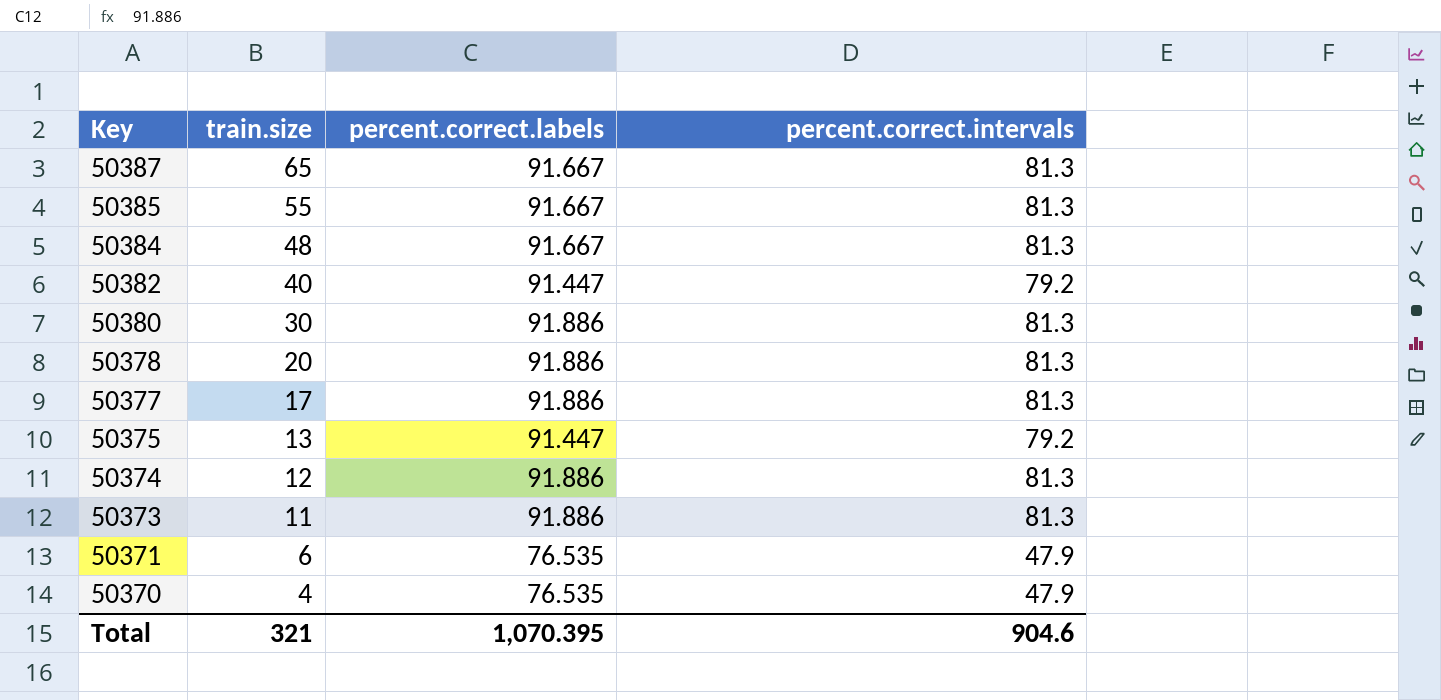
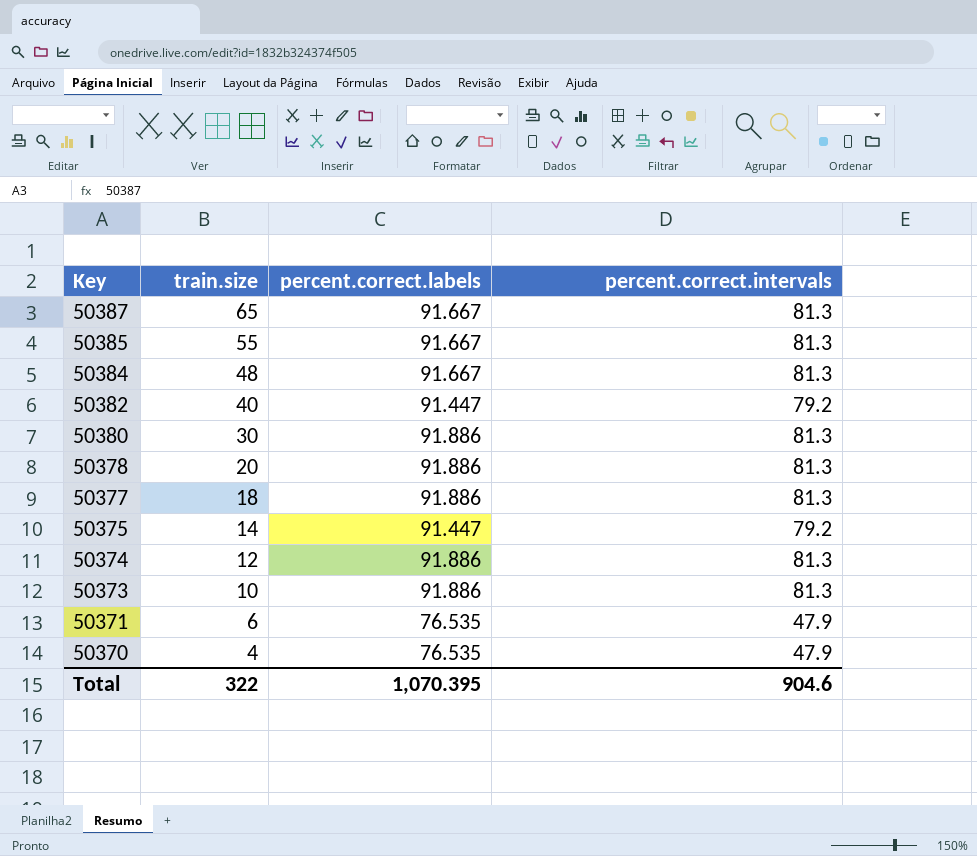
50377 | train.size: 17 -> 18
50375 | train.size: 13 -> 14
50373 | train.size: 11 -> 10
Total | train.size: 321 -> 322

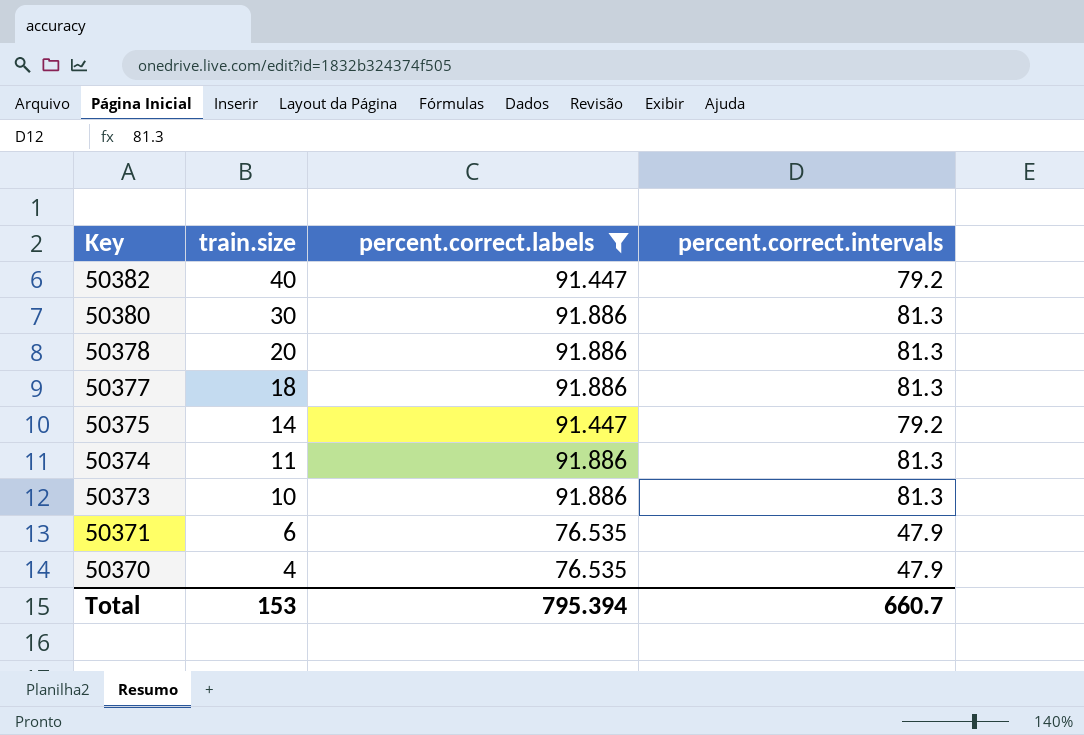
filter: none -> percent.correct.labels != 91.667
50374 | train.size: 12 -> 11
Total | train.size: 322 -> 153
Total | percent.correct.labels: 1,070.395 -> 795.394
Total | percent.correct.intervals: 904.6 -> 660.7

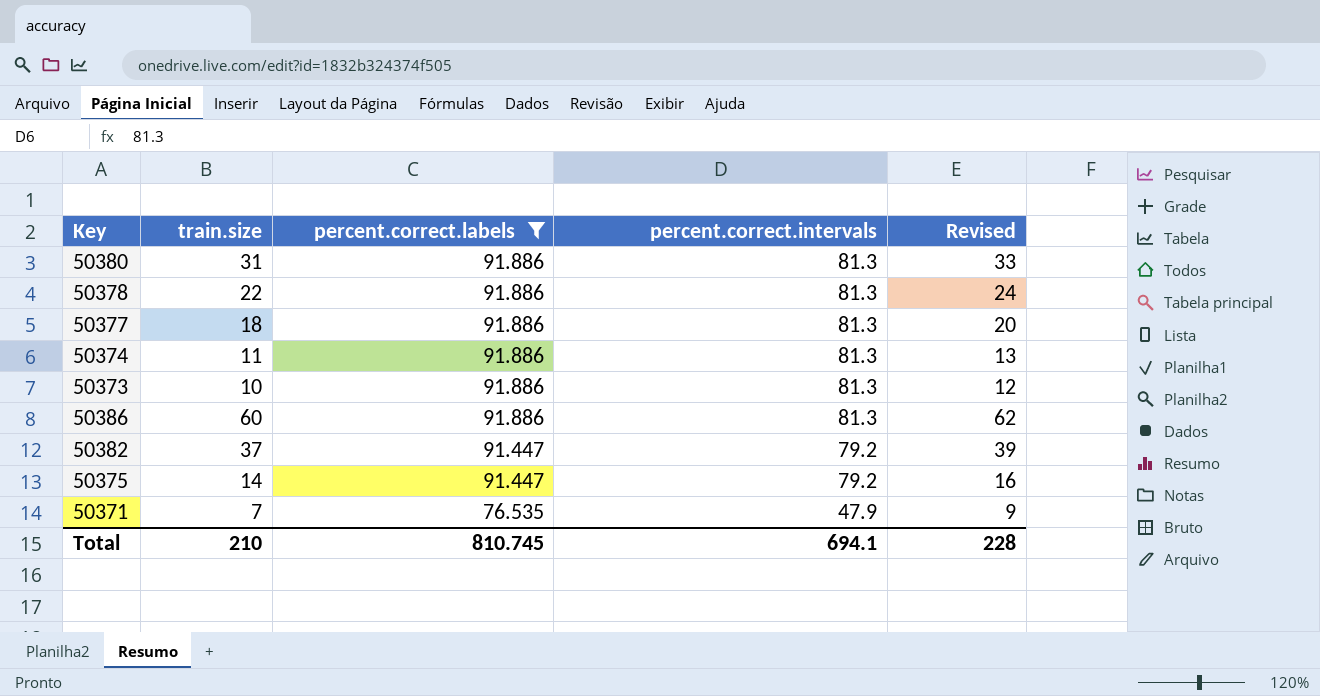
row order: Key descending -> percent.correct.labels descending
column Revised | formula: none -> [train.size] + 2
row 50370: 4 | 76.535 | 47.9 -> none
50380 | train.size: 30 -> 31
50378 | train.size: 20 -> 22
row 50386: none -> 60 | 91.886 | 81.3 | 62
50382 | train.size: 40 -> 37
50371 | train.size: 6 -> 7
Total | train.size: 153 -> 210
Total | percent.correct.labels: 795.394 -> 810.745
Total | percent.correct.intervals: 660.7 -> 694.1

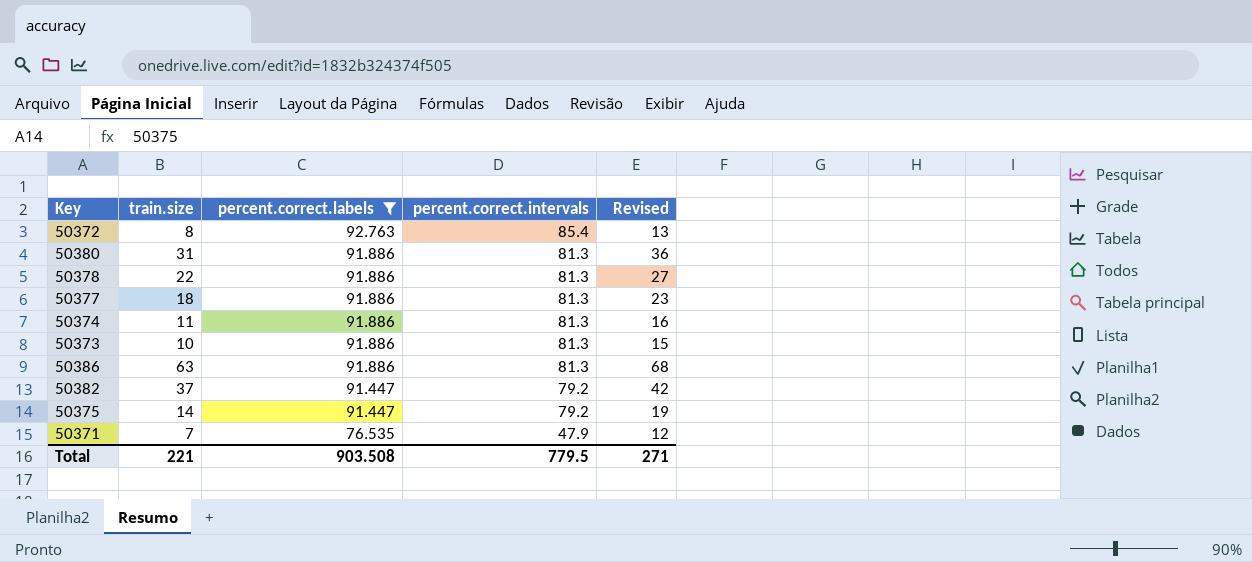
column Revised | formula: [train.size] + 2 -> [train.size] + 5
row 50372: none -> 8 | 92.763 | 85.4 | 13
50386 | train.size: 60 -> 63
Total | train.size: 210 -> 221
Total | percent.correct.labels: 810.745 -> 903.508
Total | percent.correct.intervals: 694.1 -> 779.5
Total | Revised: 228 -> 271

